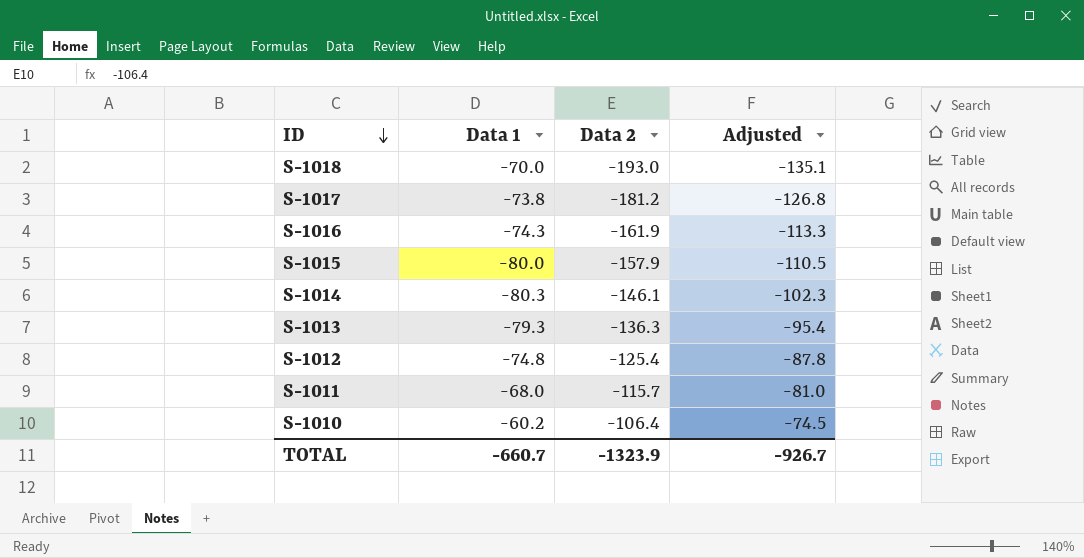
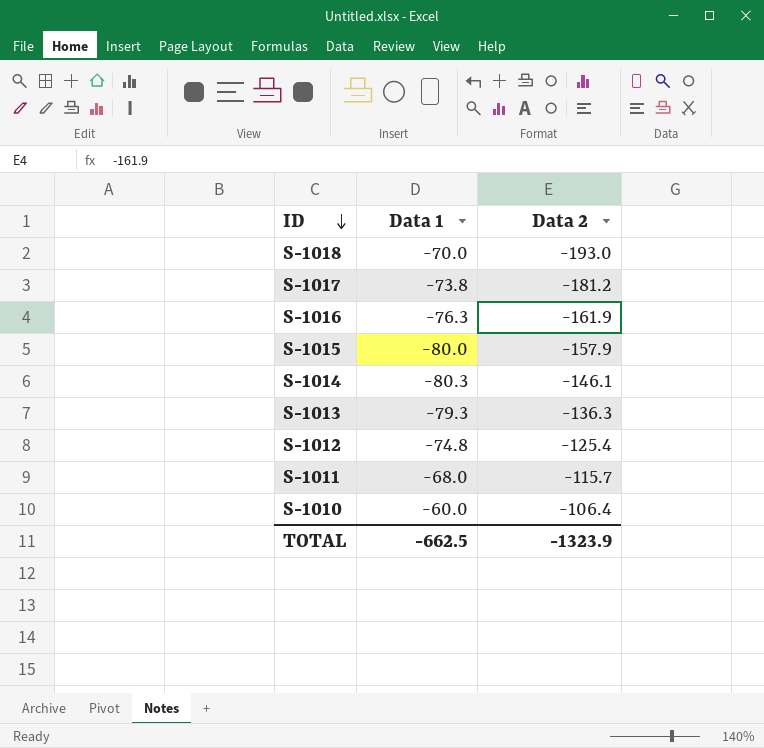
column Adjusted | formula: [Data 2] * 0.7 -> none
S-1016 | Data 1: -74.3 -> -76.3
S-1010 | Data 1: -60.2 -> -60.0
TOTAL | Data 1: -660.7 -> -662.5

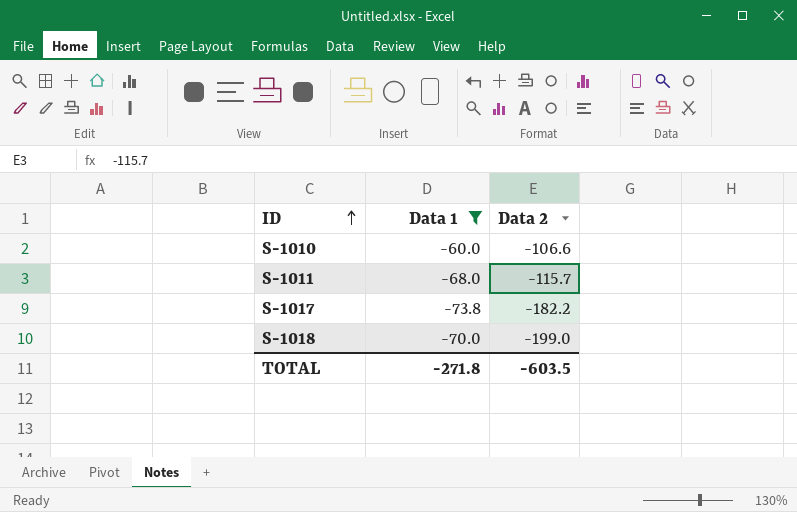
filter: none -> Data 1 >= -73.8
row order: ID descending -> ID ascending
S-1010 | Data 2: -106.4 -> -106.6
S-1017 | Data 2: -181.2 -> -182.2
S-1018 | Data 2: -193.0 -> -199.0
TOTAL | Data 1: -662.5 -> -271.8
TOTAL | Data 2: -1323.9 -> -603.5

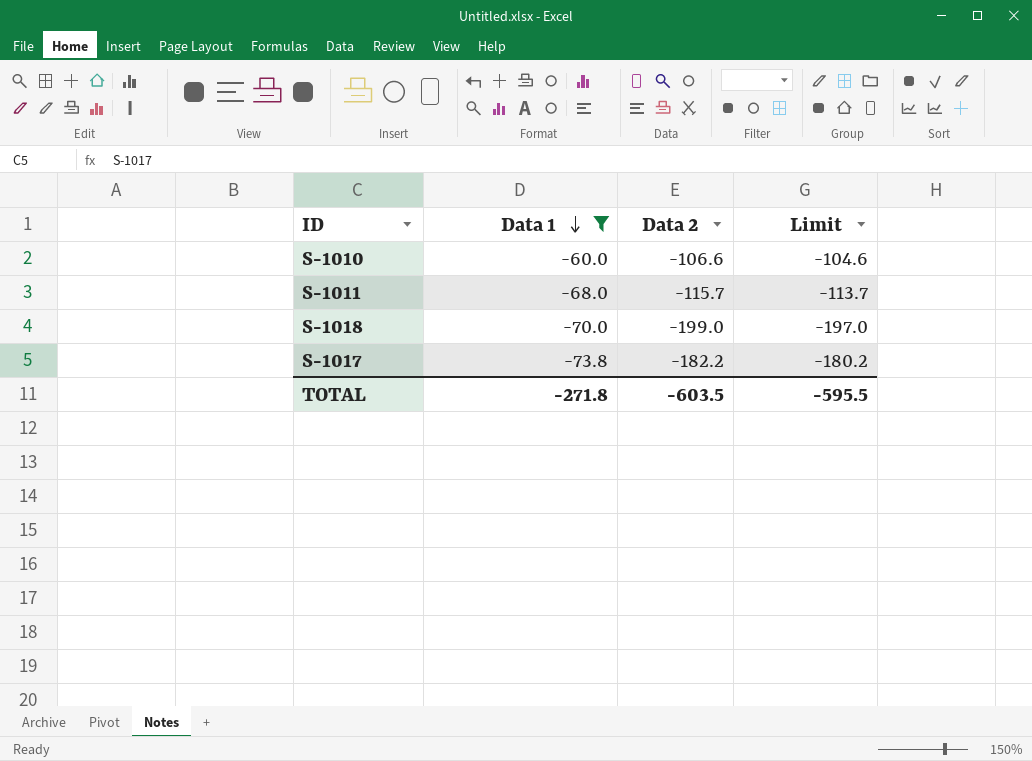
row order: ID ascending -> Data 1 descending
column Limit | formula: none -> [Data 2] + 2

